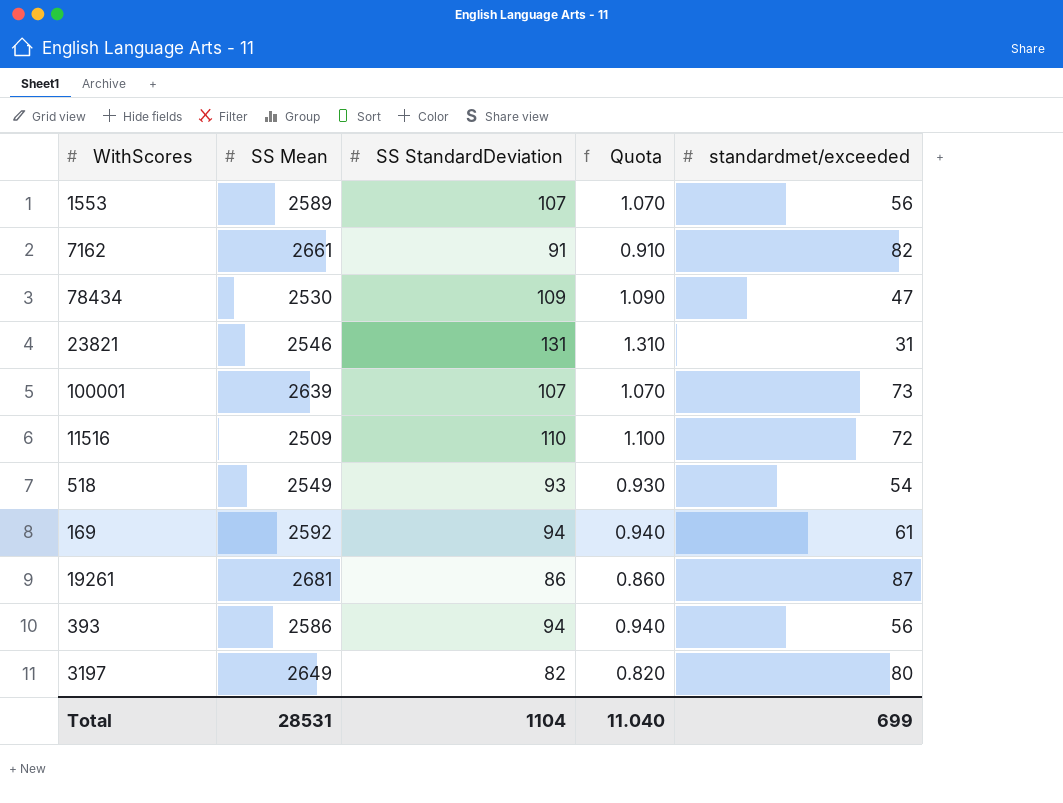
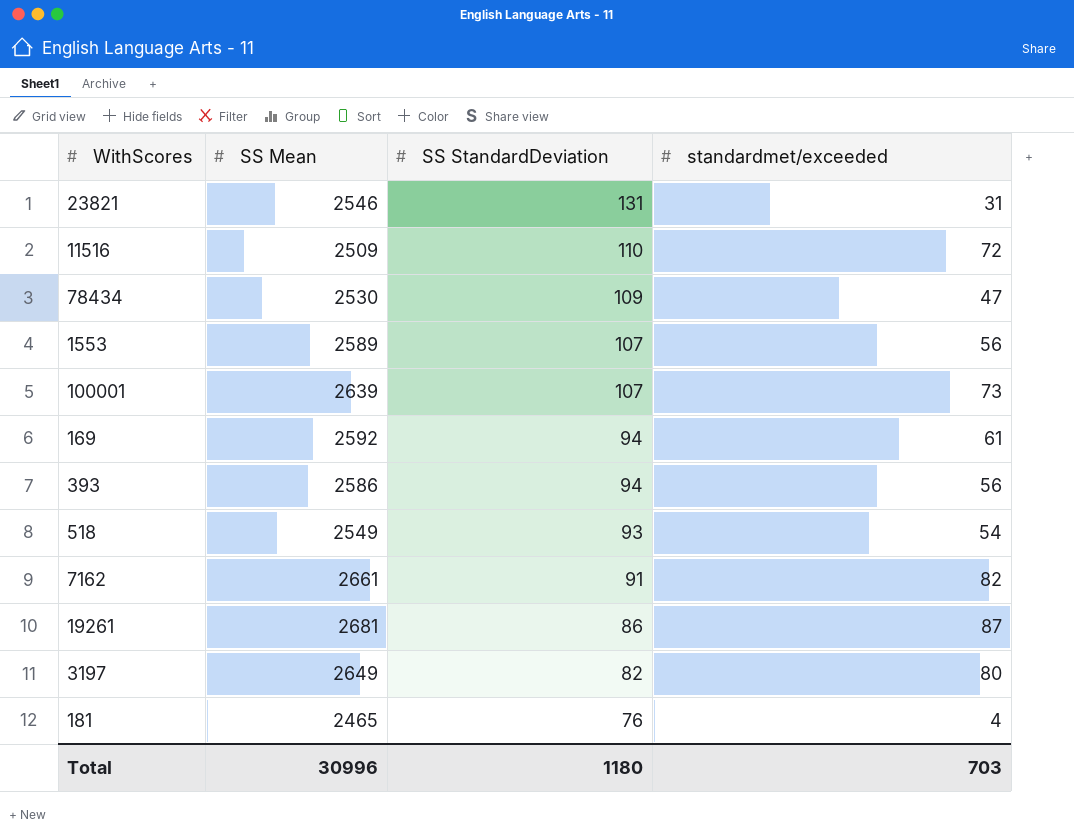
row order: none -> SS StandardDeviation descending
column Quota | formula: [SS StandardDeviation] * 0.01 -> none
row 181: none -> 2465 | 76 | 4
Total | SS Mean: 28531 -> 30996
Total | SS StandardDeviation: 1104 -> 1180
Total | standardmet/exceeded: 699 -> 703

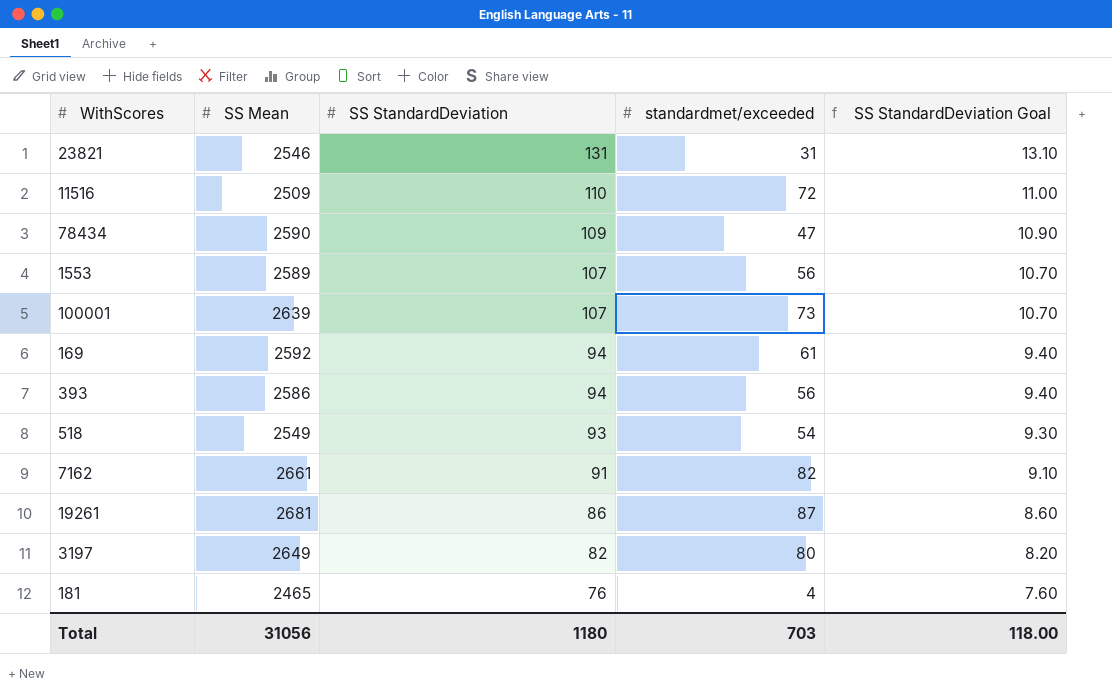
column SS StandardDeviation Goal | formula: none -> [SS StandardDeviation] * 0.1
78434 | SS Mean: 2530 -> 2590
Total | SS Mean: 30996 -> 31056

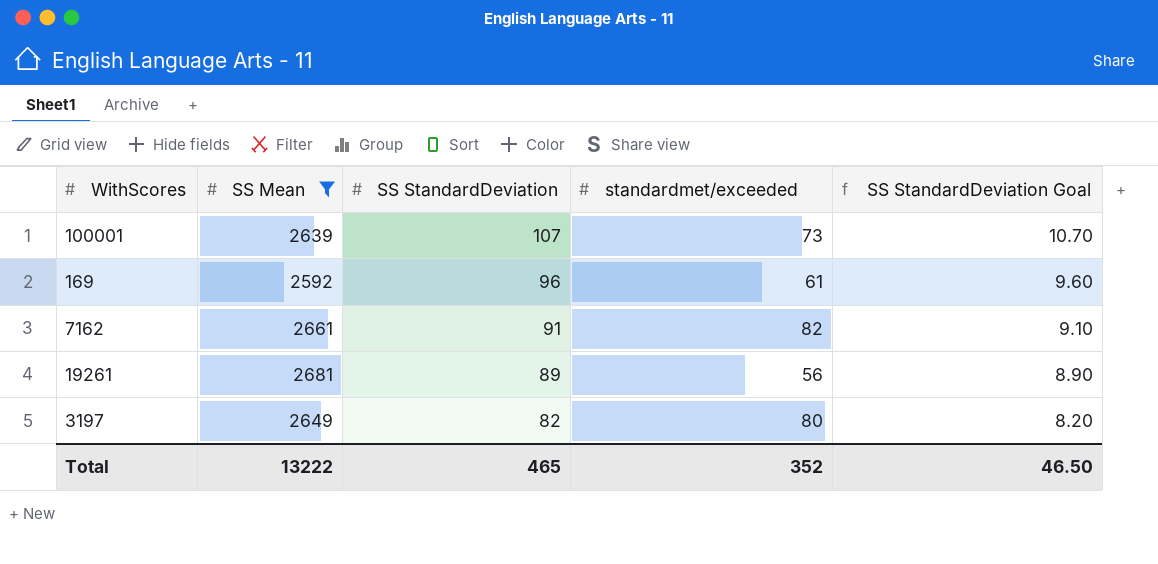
filter: none -> SS Mean >= 2592
169 | SS StandardDeviation: 94 -> 96
169 | SS StandardDeviation Goal: 9.40 -> 9.60
19261 | SS StandardDeviation: 86 -> 89
19261 | standardmet/exceeded: 87 -> 56
19261 | SS StandardDeviation Goal: 8.60 -> 8.90
Total | SS Mean: 31056 -> 13222
Total | SS StandardDeviation: 1180 -> 465
Total | standardmet/exceeded: 703 -> 352
Total | SS StandardDeviation Goal: 118.00 -> 46.50

